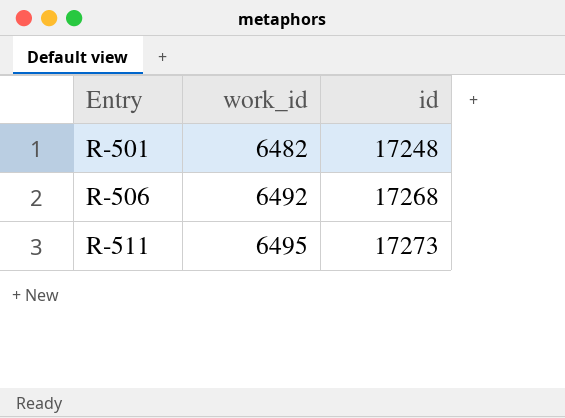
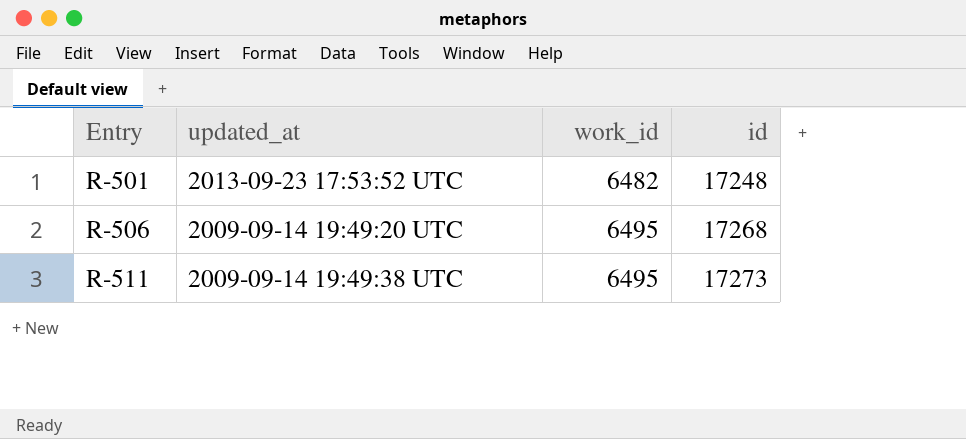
column updated_at | position: none -> 2
R-506 | work_id: 6492 -> 6495

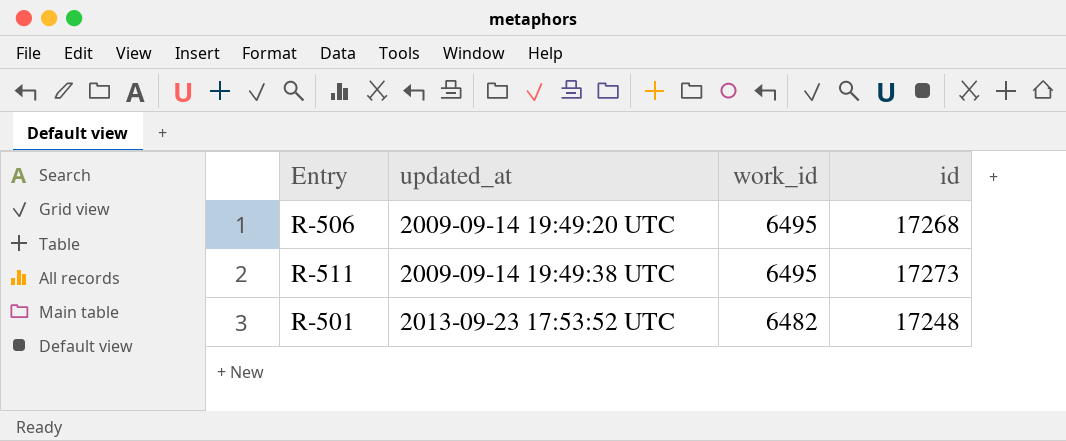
row order: Entry ascending -> updated_at ascending

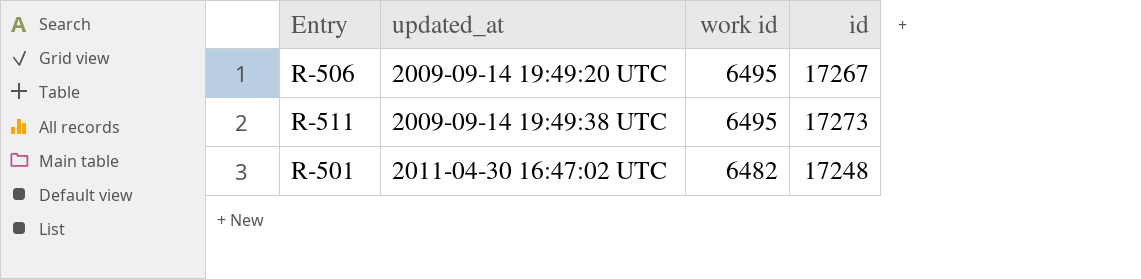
column name: work_id -> work id
R-506 | id: 17268 -> 17267
R-501 | updated_at: 2013-09-23 17:53:52 UTC -> 2011-04-30 16:47:02 UTC

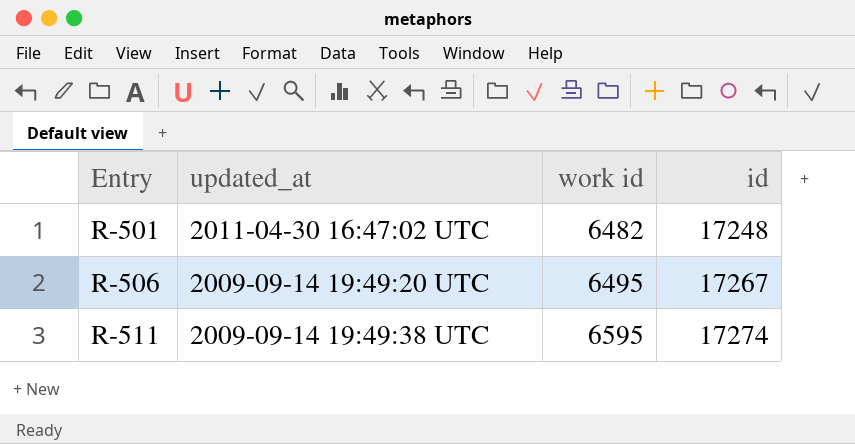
row order: updated_at ascending -> Entry ascending
R-511 | work id: 6495 -> 6595
R-511 | id: 17273 -> 17274

